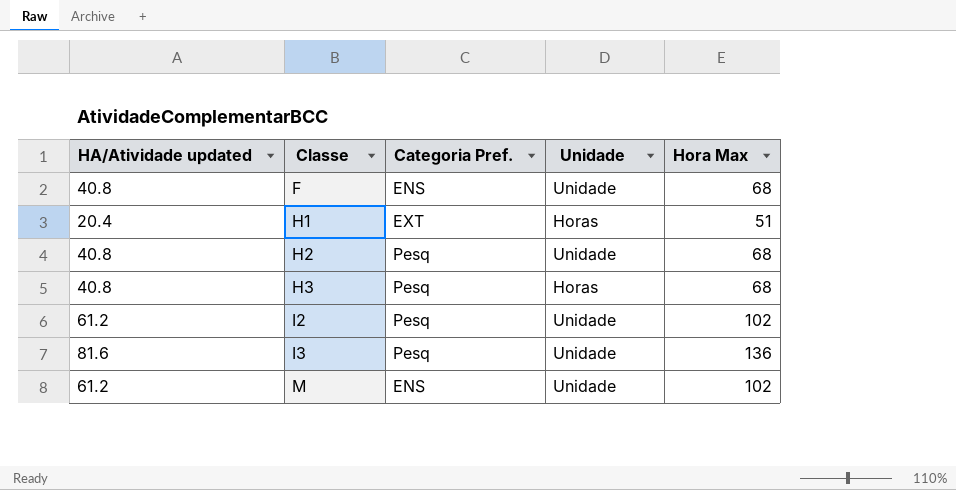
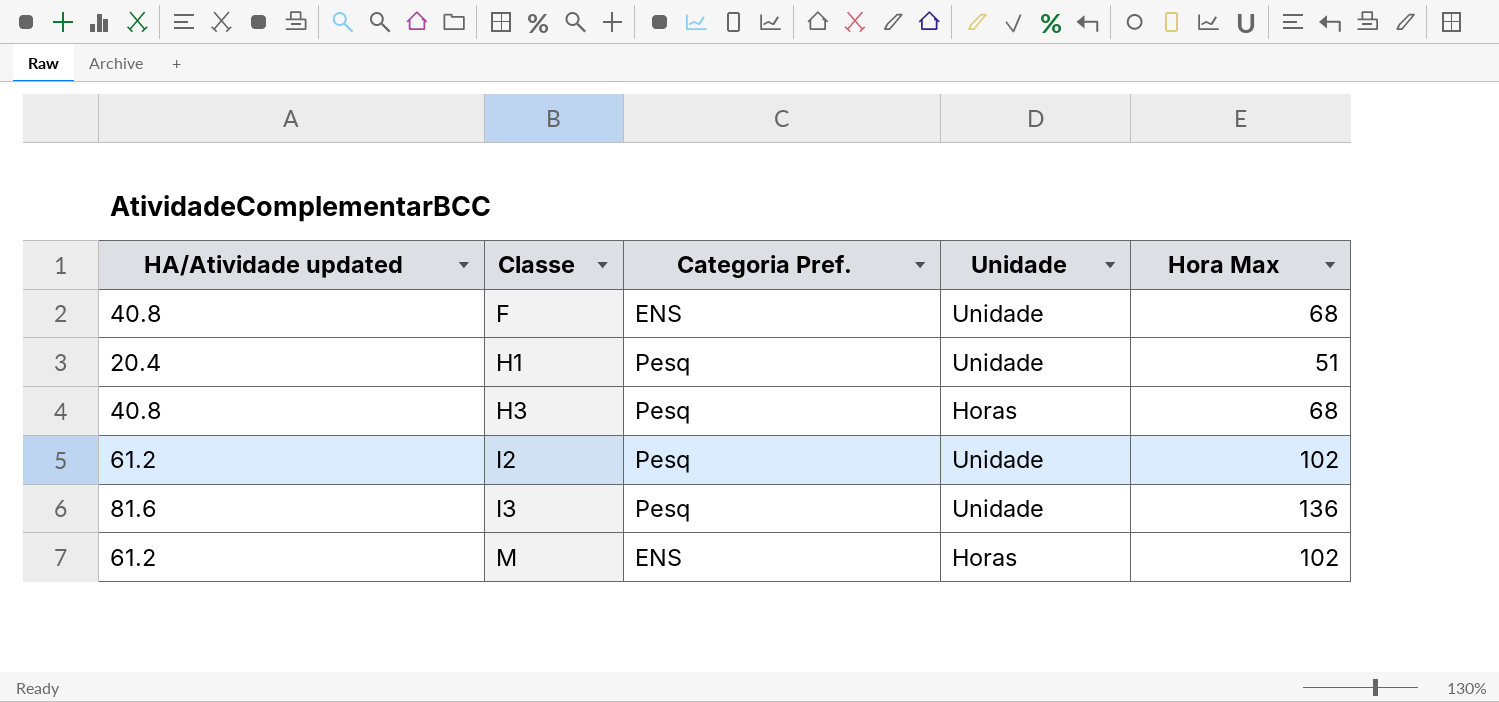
row H2: 40.8 | Pesq | Unidade | 68 -> none
H1 | Categoria Pref.: EXT -> Pesq
H1 | Unidade: Horas -> Unidade
M | Unidade: Unidade -> Horas

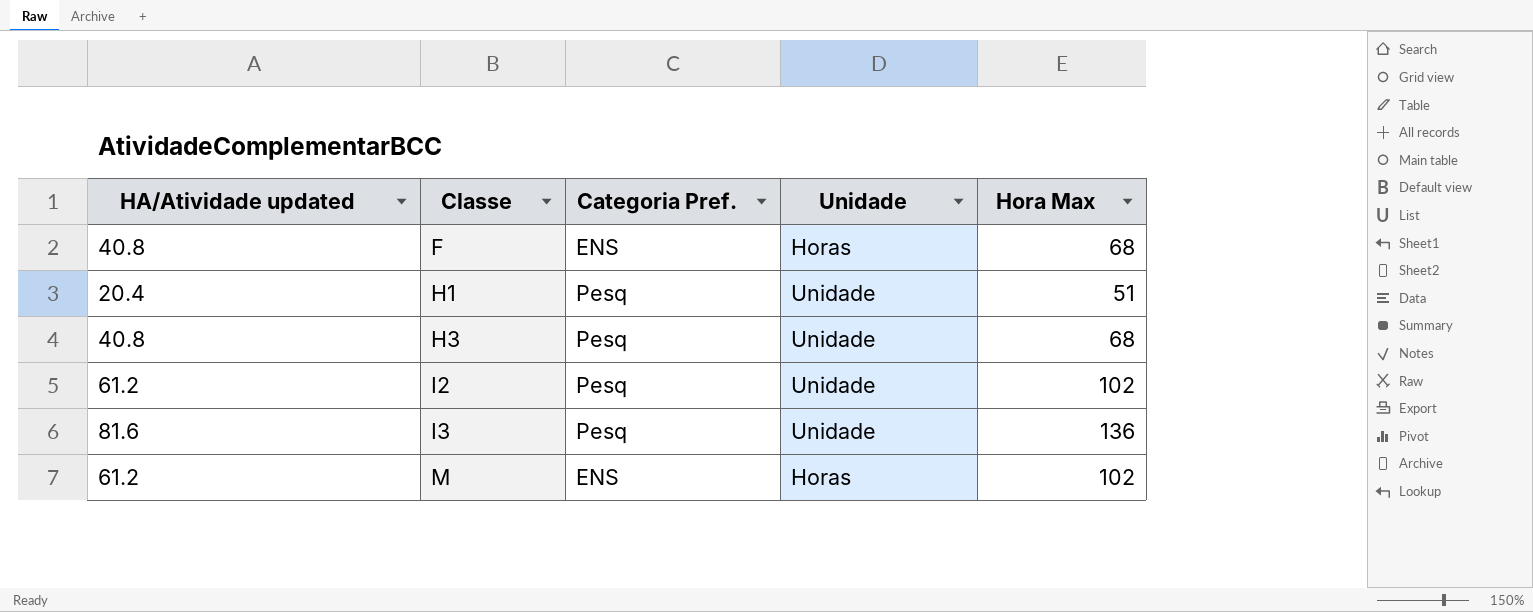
F | Unidade: Unidade -> Horas
H3 | Unidade: Horas -> Unidade

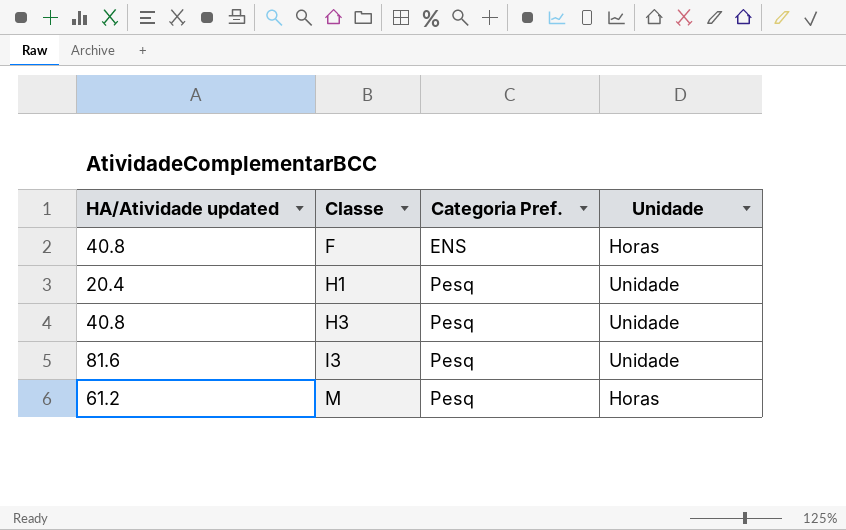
column Hora Max | position: 5 -> none
row I2: 61.2 | Pesq | Unidade | 102 -> none
M | Categoria Pref.: ENS -> Pesq

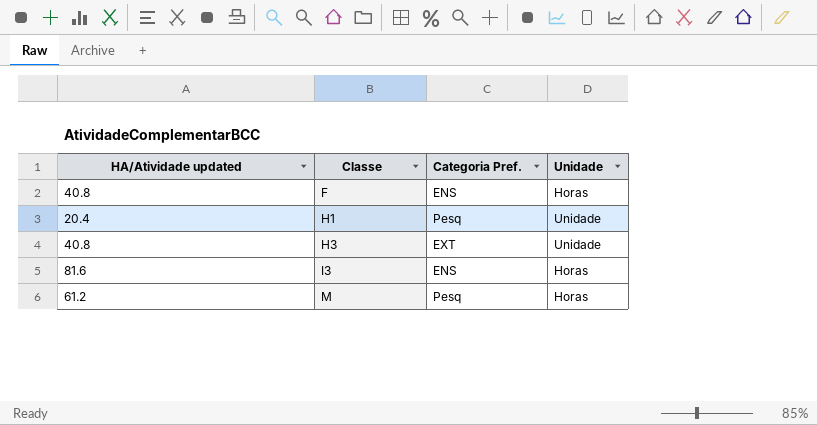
H3 | Categoria Pref.: Pesq -> EXT
I3 | Categoria Pref.: Pesq -> ENS
I3 | Unidade: Unidade -> Horas

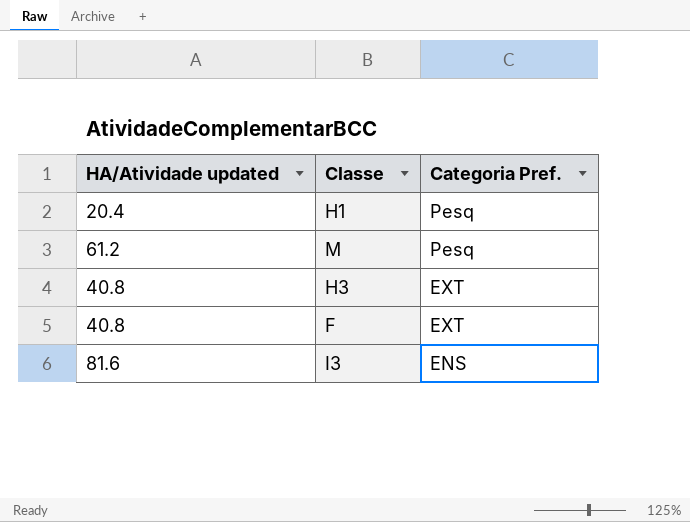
row order: Classe ascending -> Categoria Pref. descending
column Unidade | position: 4 -> none
F | Categoria Pref.: ENS -> EXT

